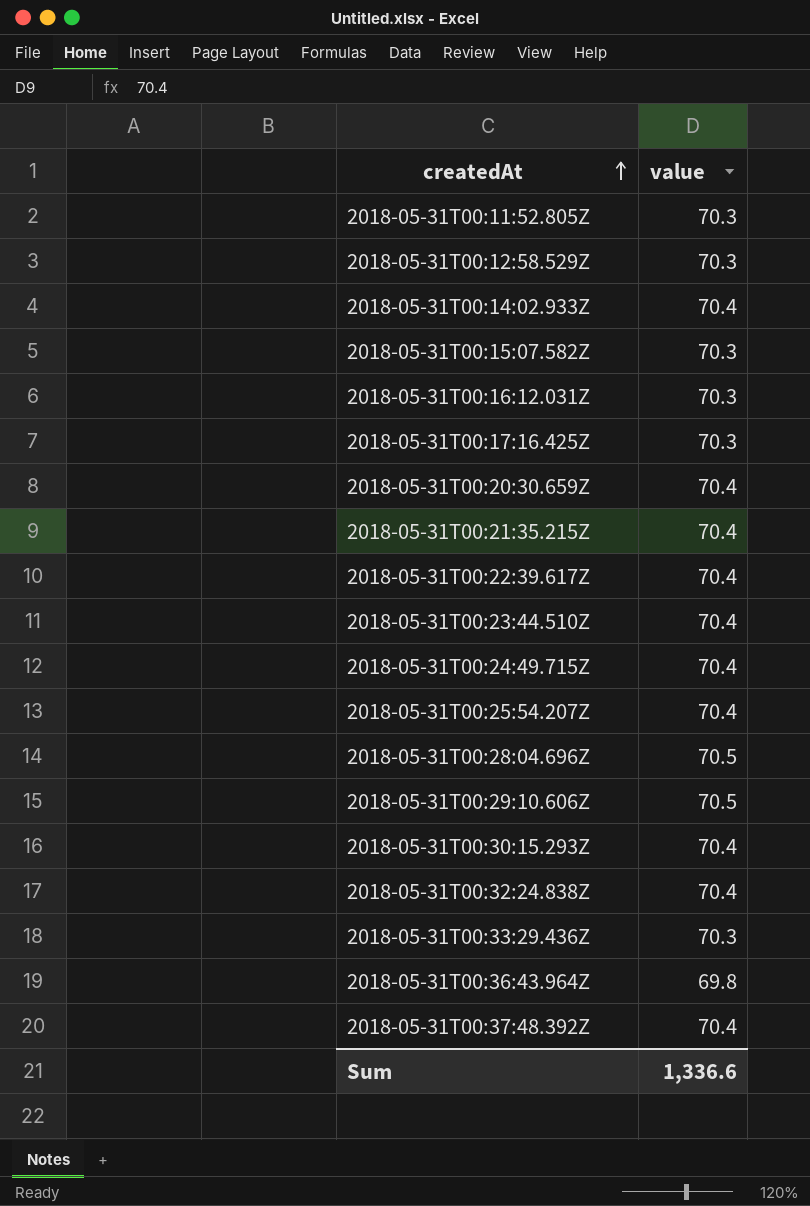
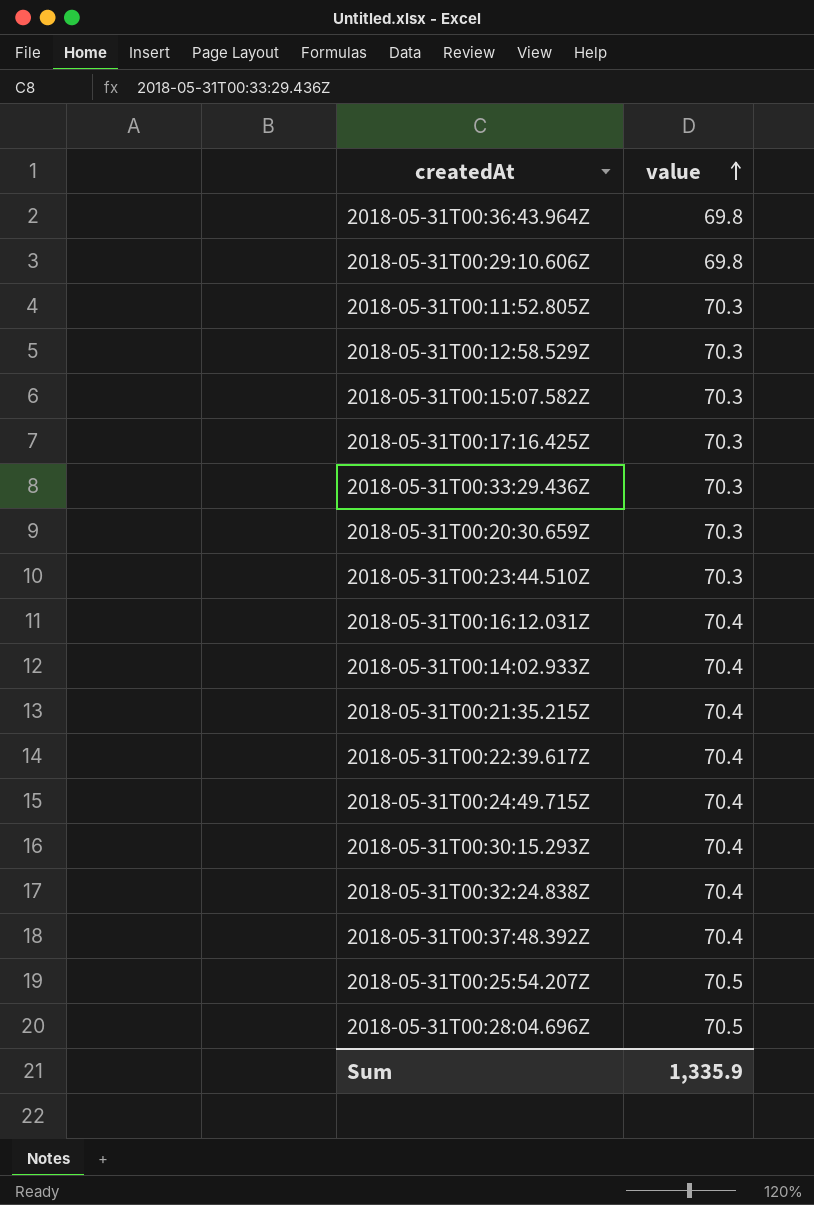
row order: createdAt ascending -> value ascending
2018-05-31T00:29:10.606Z | value: 70.5 -> 69.8
2018-05-31T00:20:30.659Z | value: 70.4 -> 70.3
2018-05-31T00:23:44.510Z | value: 70.4 -> 70.3
2018-05-31T00:16:12.031Z | value: 70.3 -> 70.4
2018-05-31T00:25:54.207Z | value: 70.4 -> 70.5
Sum | value: 1,336.6 -> 1,335.9

